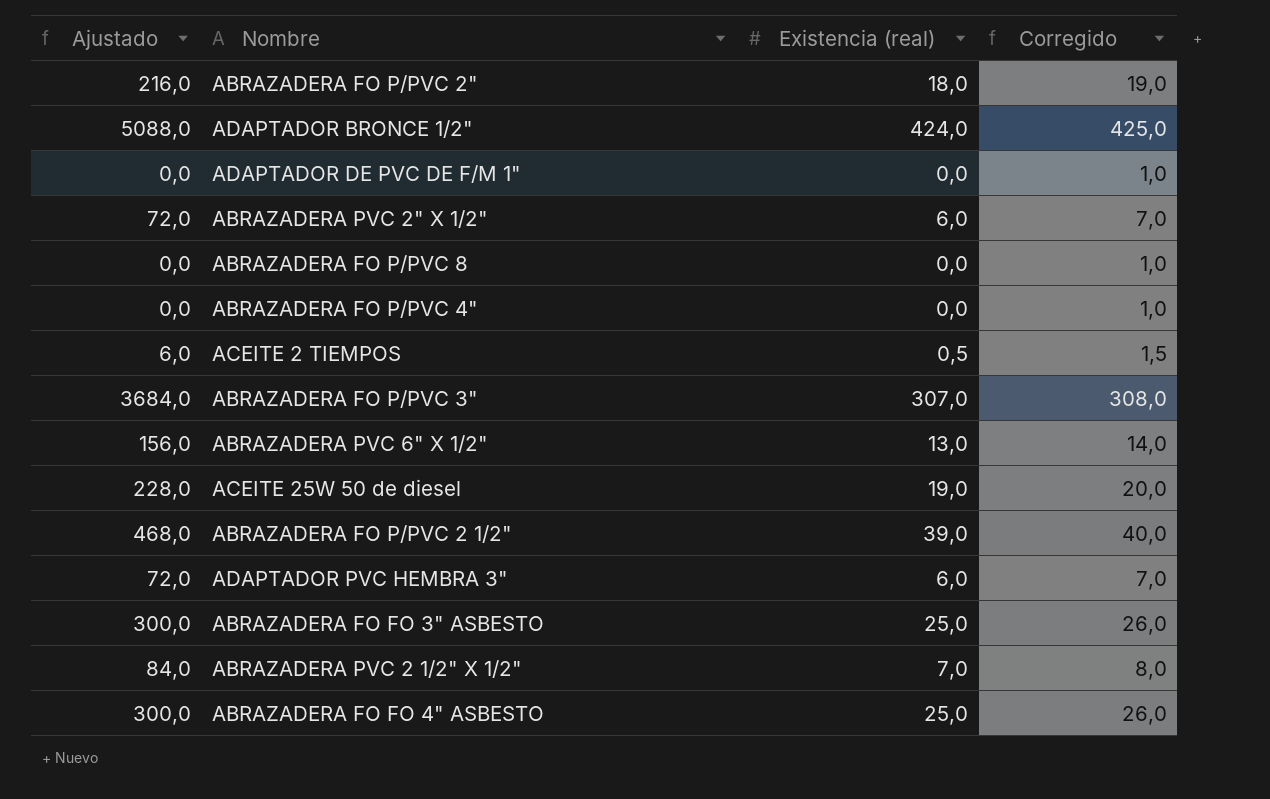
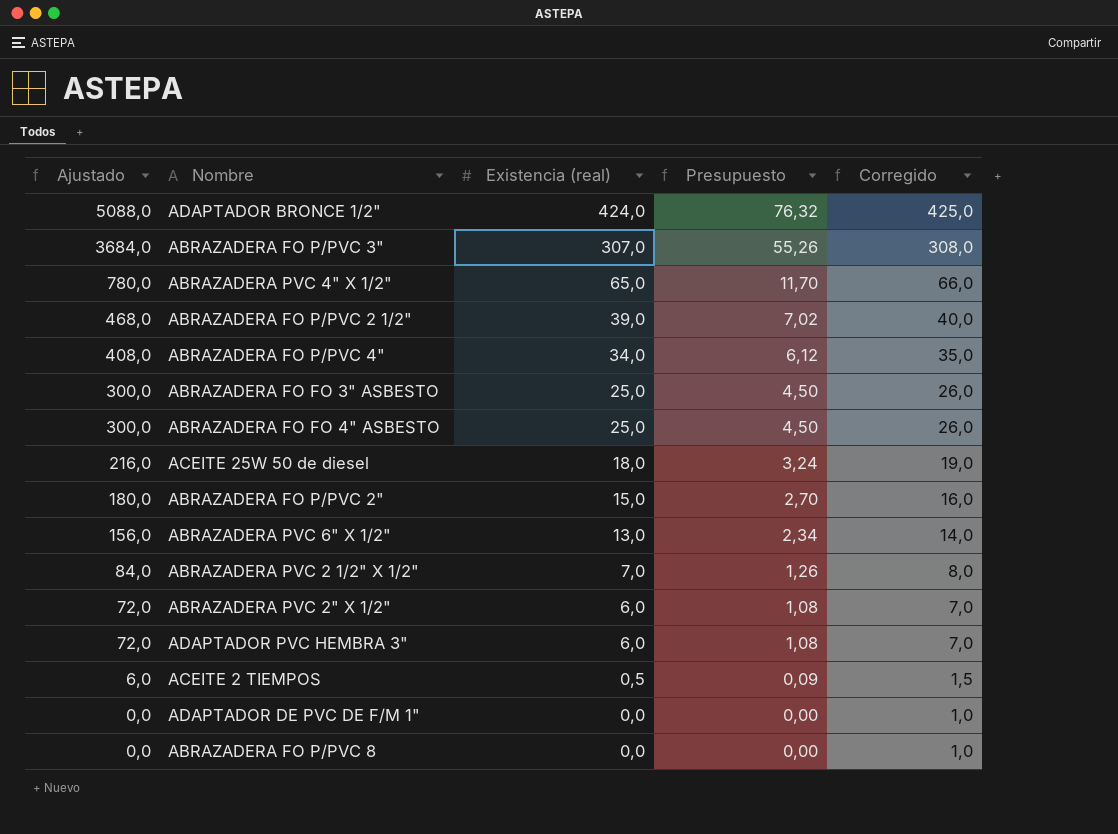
row order: none -> Ajustado descending
column Presupuesto | formula: none -> [Existencia (real)] * 0,18
row ABRAZADERA PVC 4" X 1/2": none -> 780,0 | 65,0 | 11,70 | 66,0
ABRAZADERA FO P/PVC 4" | Ajustado: 0,0 -> 408,0
ABRAZADERA FO P/PVC 4" | Existencia (real): 0,0 -> 34,0
ABRAZADERA FO P/PVC 4" | Corregido: 1,0 -> 35,0
ACEITE 25W 50 de diesel | Ajustado: 228,0 -> 216,0
ACEITE 25W 50 de diesel | Existencia (real): 19,0 -> 18,0
ACEITE 25W 50 de diesel | Corregido: 20,0 -> 19,0
ABRAZADERA FO P/PVC 2" | Ajustado: 216,0 -> 180,0
ABRAZADERA FO P/PVC 2" | Existencia (real): 18,0 -> 15,0
ABRAZADERA FO P/PVC 2" | Corregido: 19,0 -> 16,0

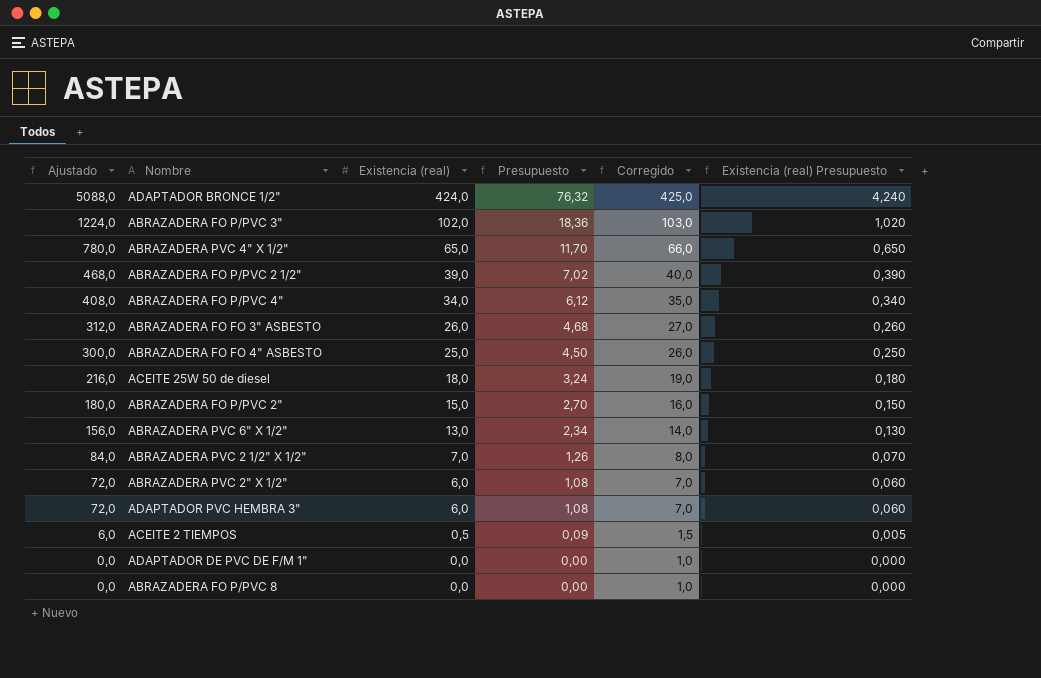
column Existencia (real) Presupuesto | formula: none -> [Existencia (real)] * 0,01
ABRAZADERA FO P/PVC 3" | Ajustado: 3684,0 -> 1224,0
ABRAZADERA FO P/PVC 3" | Existencia (real): 307,0 -> 102,0
ABRAZADERA FO P/PVC 3" | Presupuesto: 55,26 -> 18,36
ABRAZADERA FO P/PVC 3" | Corregido: 308,0 -> 103,0
ABRAZADERA FO FO 3" ASBESTO | Ajustado: 300,0 -> 312,0
ABRAZADERA FO FO 3" ASBESTO | Existencia (real): 25,0 -> 26,0
ABRAZADERA FO FO 3" ASBESTO | Presupuesto: 4,50 -> 4,68
ABRAZADERA FO FO 3" ASBESTO | Corregido: 26,0 -> 27,0

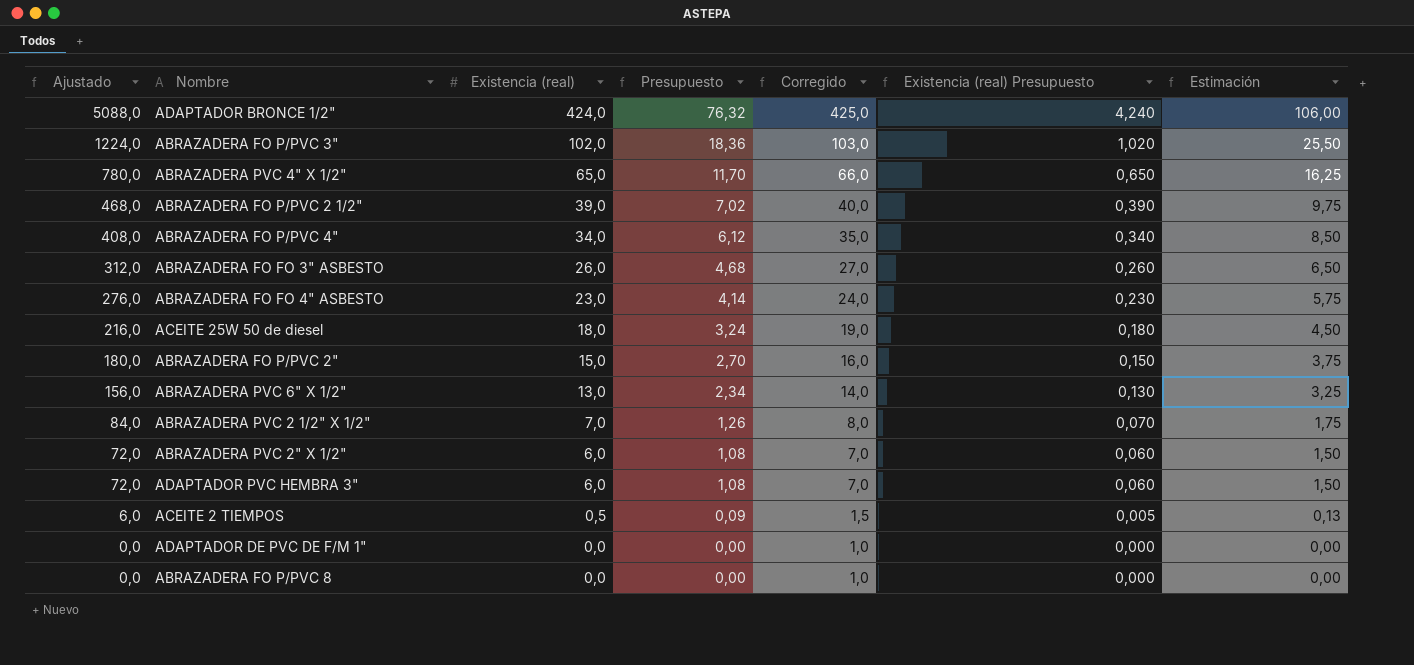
column Estimación | formula: none -> [Existencia (real)] * 0,25
ABRAZADERA FO FO 4" ASBESTO | Ajustado: 300,0 -> 276,0
ABRAZADERA FO FO 4" ASBESTO | Existencia (real): 25,0 -> 23,0
ABRAZADERA FO FO 4" ASBESTO | Presupuesto: 4,50 -> 4,14
ABRAZADERA FO FO 4" ASBESTO | Corregido: 26,0 -> 24,0
ABRAZADERA FO FO 4" ASBESTO | Existencia (real) Presupuesto: 0,250 -> 0,230

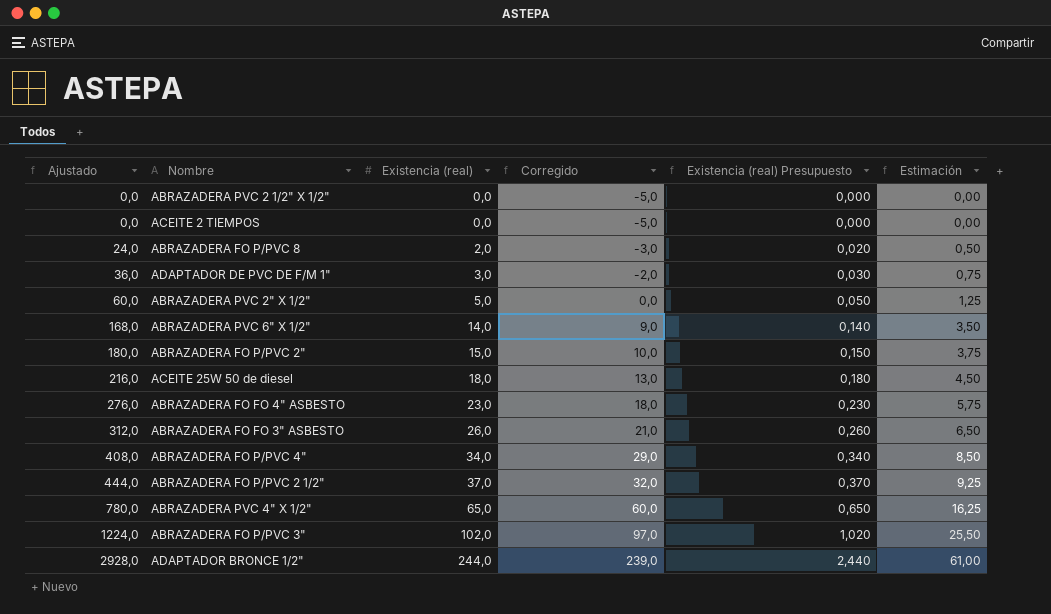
row order: Ajustado descending -> Ajustado ascending
column Presupuesto | formula: [Existencia (real)] * 0,18 -> none
column Corregido | formula: [Existencia (real)] + 1 -> [Existencia (real)] - 5
row ADAPTADOR PVC HEMBRA 3": 72,0 | 6,0 | 1,08 | 7,0 | 0,060 | 1,50 -> none
ABRAZADERA PVC 2 1/2" X 1/2" | Ajustado: 84,0 -> 0,0
ABRAZADERA PVC 2 1/2" X 1/2" | Existencia (real): 7,0 -> 0,0
ABRAZADERA PVC 2 1/2" X 1/2" | Existencia (real) Presupuesto: 0,070 -> 0,000
ABRAZADERA PVC 2 1/2" X 1/2" | Estimación: 1,75 -> 0,00
ACEITE 2 TIEMPOS | Ajustado: 6,0 -> 0,0
ACEITE 2 TIEMPOS | Existencia (real): 0,5 -> 0,0
ACEITE 2 TIEMPOS | Existencia (real) Presupuesto: 0,005 -> 0,000
ACEITE 2 TIEMPOS | Estimación: 0,13 -> 0,00
ABRAZADERA FO P/PVC 8 | Ajustado: 0,0 -> 24,0
ABRAZADERA FO P/PVC 8 | Existencia (real): 0,0 -> 2,0
ABRAZADERA FO P/PVC 8 | Existencia (real) Presupuesto: 0,000 -> 0,020
ABRAZADERA FO P/PVC 8 | Estimación: 0,00 -> 0,50
ADAPTADOR DE PVC DE F/M 1" | Ajustado: 0,0 -> 36,0
ADAPTADOR DE PVC DE F/M 1" | Existencia (real): 0,0 -> 3,0
ADAPTADOR DE PVC DE F/M 1" | Existencia (real) Presupuesto: 0,000 -> 0,030
ADAPTADOR DE PVC DE F/M 1" | Estimación: 0,00 -> 0,75
ABRAZADERA PVC 2" X 1/2" | Ajustado: 72,0 -> 60,0
ABRAZADERA PVC 2" X 1/2" | Existencia (real): 6,0 -> 5,0
ABRAZADERA PVC 2" X 1/2" | Existencia (real) Presupuesto: 0,060 -> 0,050
ABRAZADERA PVC 2" X 1/2" | Estimación: 1,50 -> 1,25
ABRAZADERA PVC 6" X 1/2" | Ajustado: 156,0 -> 168,0
ABRAZADERA PVC 6" X 1/2" | Existencia (real): 13,0 -> 14,0
ABRAZADERA PVC 6" X 1/2" | Existencia (real) Presupuesto: 0,130 -> 0,140
ABRAZADERA PVC 6" X 1/2" | Estimación: 3,25 -> 3,50
ABRAZADERA FO P/PVC 2 1/2" | Ajustado: 468,0 -> 444,0
ABRAZADERA FO P/PVC 2 1/2" | Existencia (real): 39,0 -> 37,0
ABRAZADERA FO P/PVC 2 1/2" | Existencia (real) Presupuesto: 0,390 -> 0,370
ABRAZADERA FO P/PVC 2 1/2" | Estimación: 9,75 -> 9,25
ADAPTADOR BRONCE 1/2" | Ajustado: 5088,0 -> 2928,0
ADAPTADOR BRONCE 1/2" | Existencia (real): 424,0 -> 244,0
ADAPTADOR BRONCE 1/2" | Existencia (real) Presupuesto: 4,240 -> 2,440
ADAPTADOR BRONCE 1/2" | Estimación: 106,00 -> 61,00

